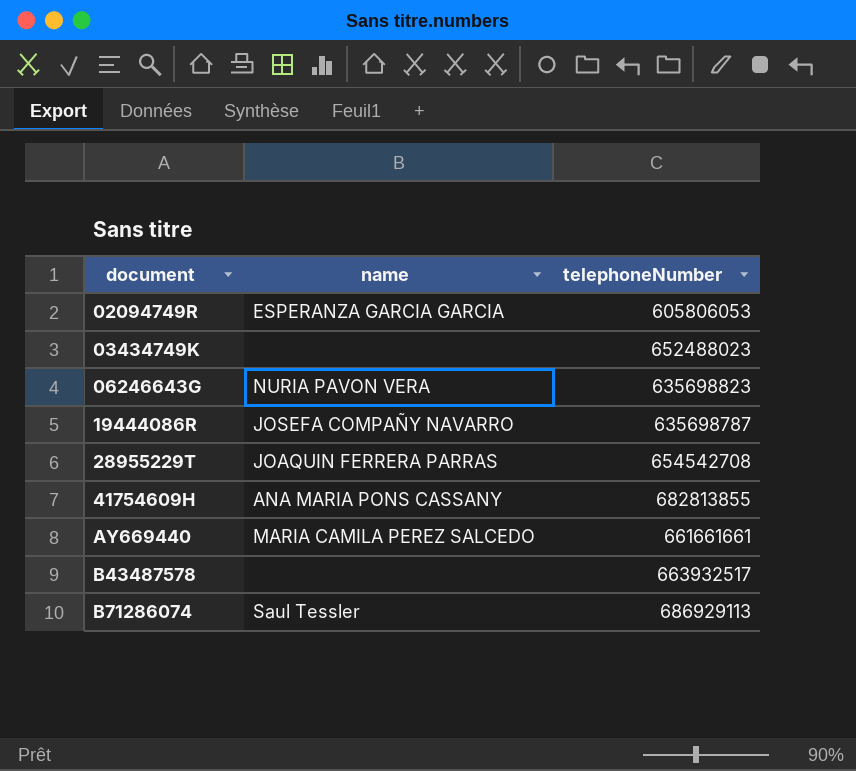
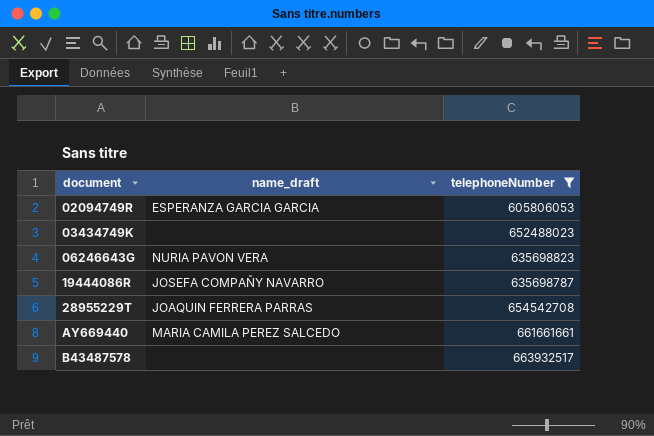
filter: none -> telephoneNumber <= 663932517
column name: name -> name_draft

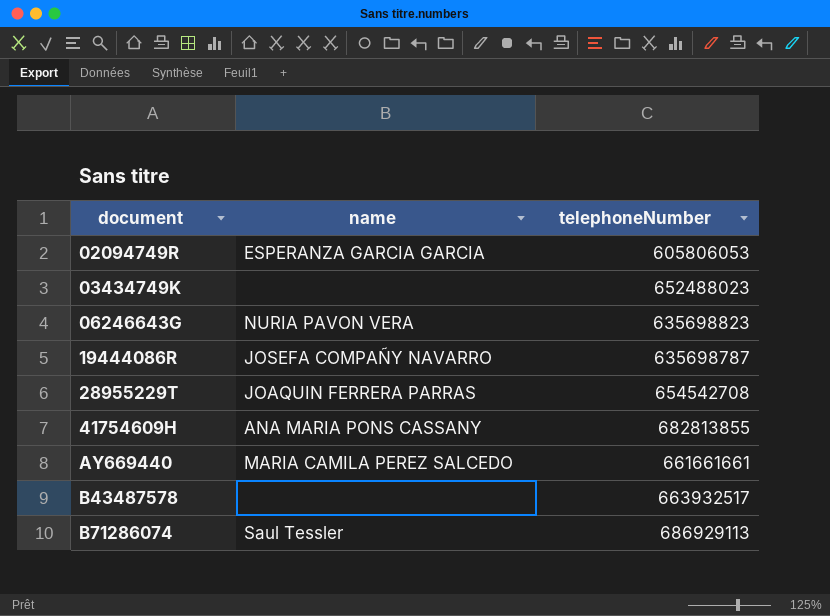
filter: telephoneNumber <= 663932517 -> none
column name: name_draft -> name

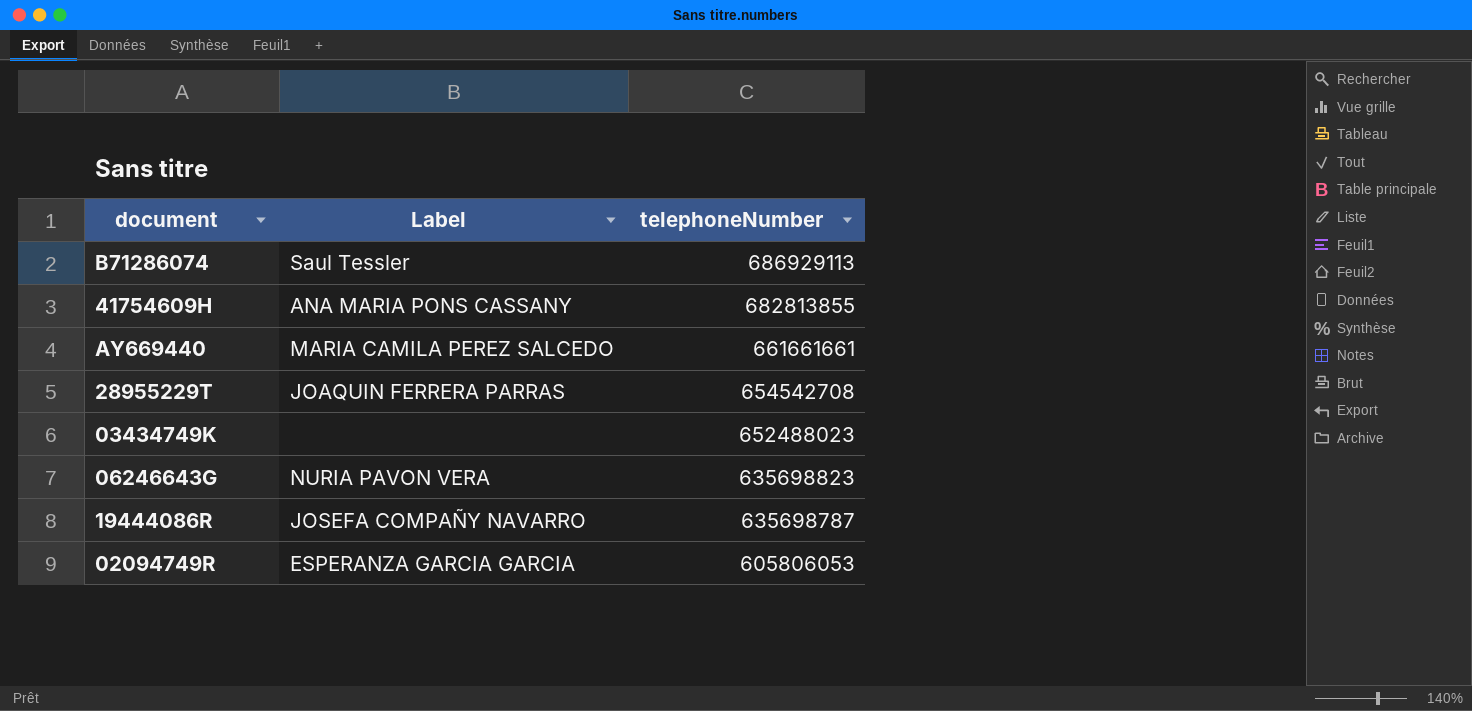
row order: document ascending -> telephoneNumber descending
column name: name -> Label
row B43487578: none | 663932517 -> none

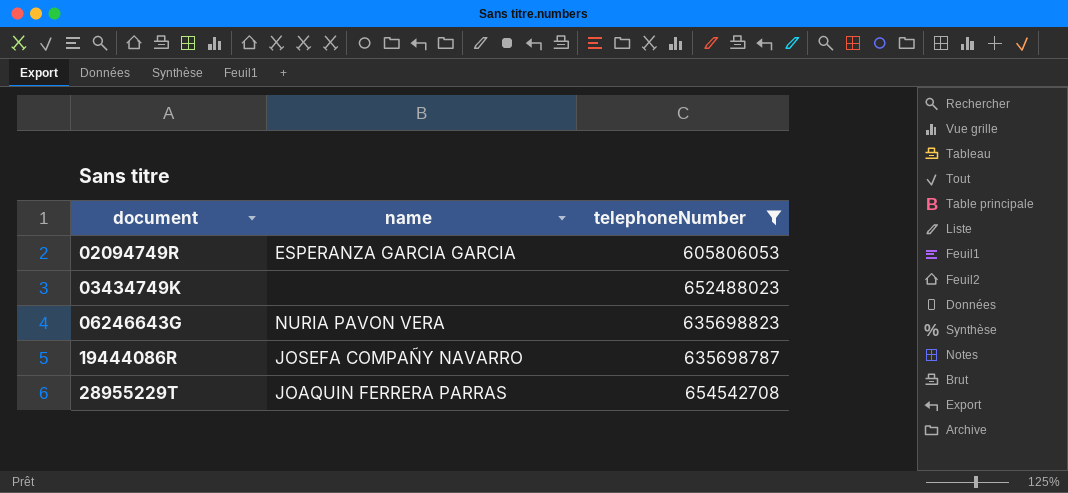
filter: none -> telephoneNumber <= 654542708
row order: telephoneNumber descending -> document ascending
column name: Label -> name

